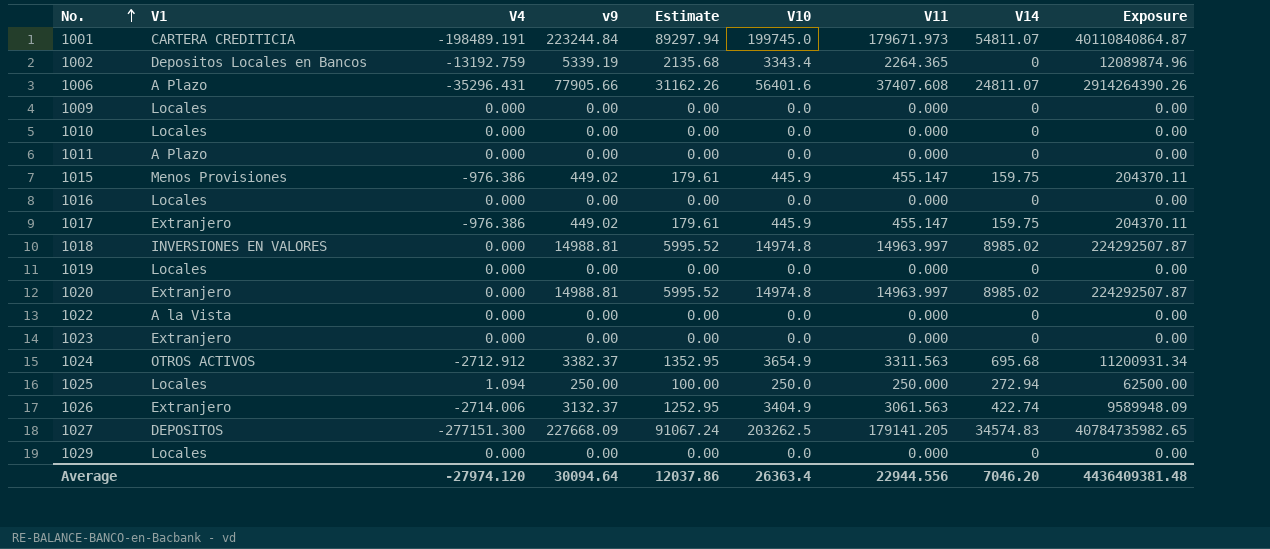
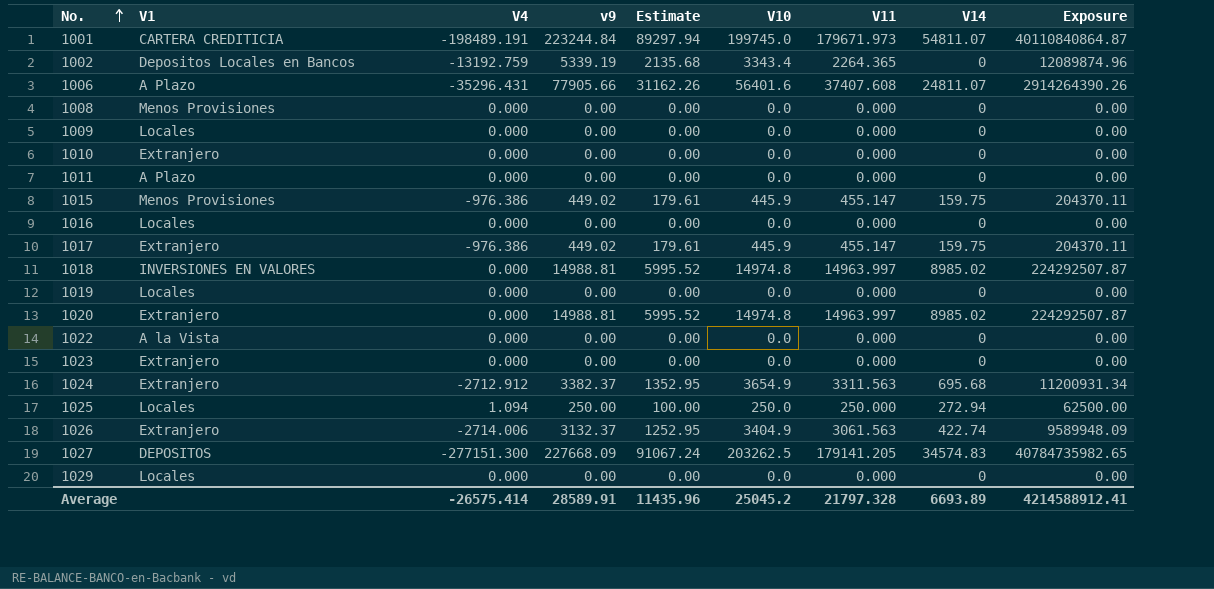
row 1008: none -> Menos Provisiones | 0.000 | 0.00 | 0.00 | 0.0 | 0.000 | 0 | 0.00
1010 | V1: Locales -> Extranjero
1024 | V1: OTROS ACTIVOS -> Extranjero
Average | V4: -27974.120 -> -26575.414
Average | v9: 30094.64 -> 28589.91
Average | Estimate: 12037.86 -> 11435.96
Average | V10: 26363.4 -> 25045.2
Average | V11: 22944.556 -> 21797.328
Average | V14: 7046.20 -> 6693.89
Average | Exposure: 4436409381.48 -> 4214588912.41

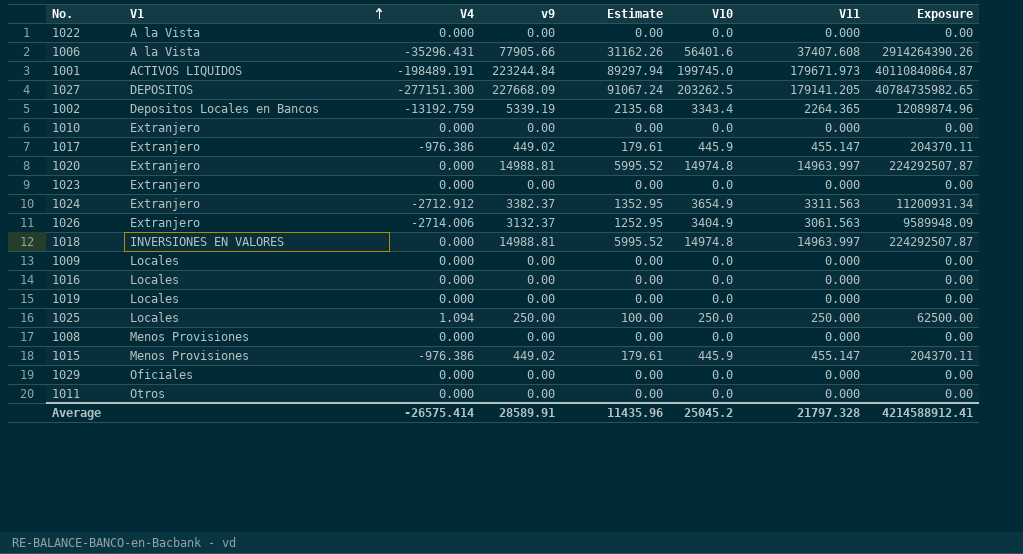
row order: No. ascending -> V1 ascending
column V14 | position: 8 -> none
1006 | V1: A Plazo -> A la Vista
1001 | V1: CARTERA CREDITICIA -> ACTIVOS LIQUIDOS
1029 | V1: Locales -> Oficiales
1011 | V1: A Plazo -> Otros

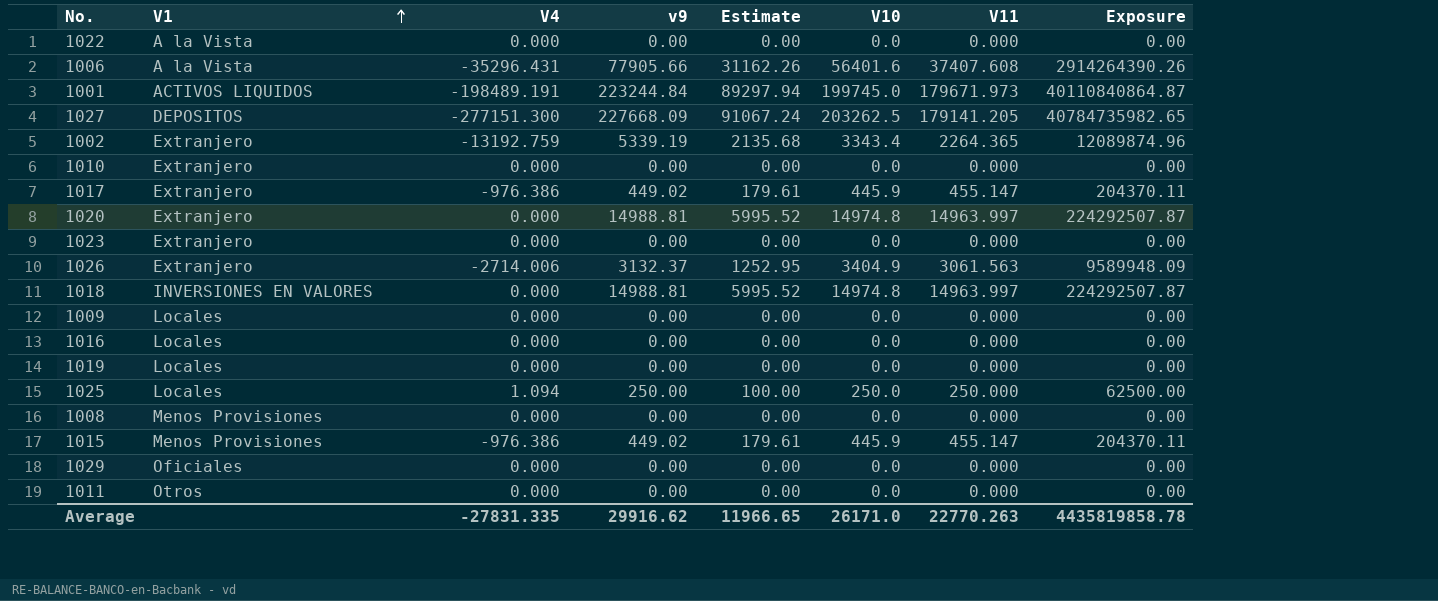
row 1024: Extranjero | -2712.912 | 3382.37 | 1352.95 | 3654.9 | 3311.563 | 11200931.34 -> none
1002 | V1: Depositos Locales en Bancos -> Extranjero
Average | V4: -26575.414 -> -27831.335
Average | v9: 28589.91 -> 29916.62
Average | Estimate: 11435.96 -> 11966.65
Average | V10: 25045.2 -> 26171.0
Average | V11: 21797.328 -> 22770.263
Average | Exposure: 4214588912.41 -> 4435819858.78

